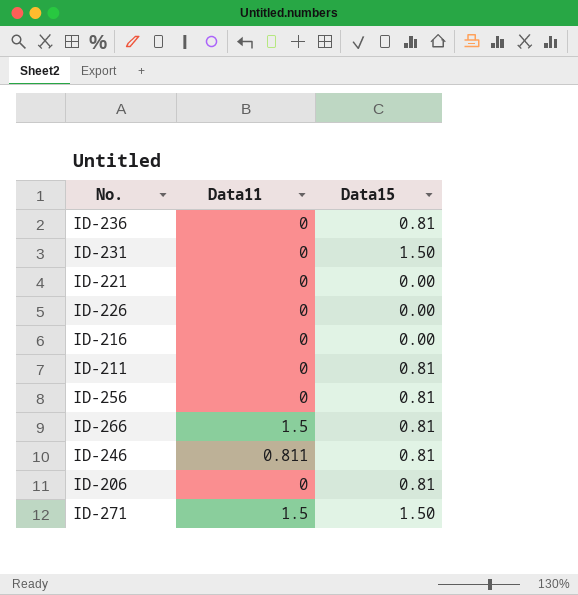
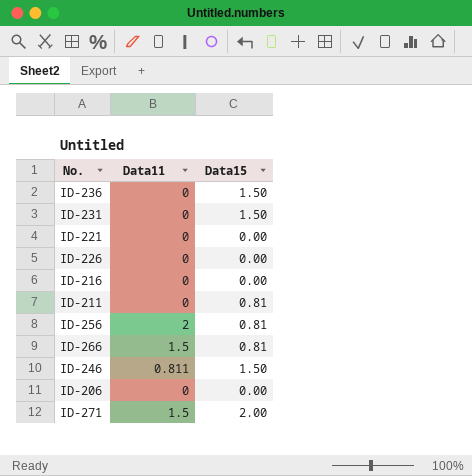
ID-236 | Data15: 0.81 -> 1.50
ID-256 | Data11: 0 -> 2
ID-246 | Data15: 0.81 -> 1.50
ID-206 | Data15: 0.81 -> 0.00
ID-271 | Data15: 1.50 -> 2.00

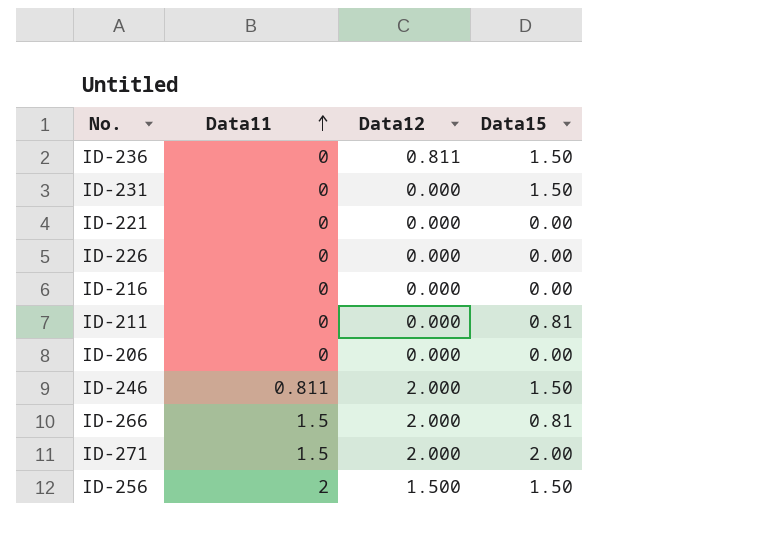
row order: none -> Data11 ascending
column Data12 | position: none -> 3
ID-256 | Data15: 0.81 -> 1.50

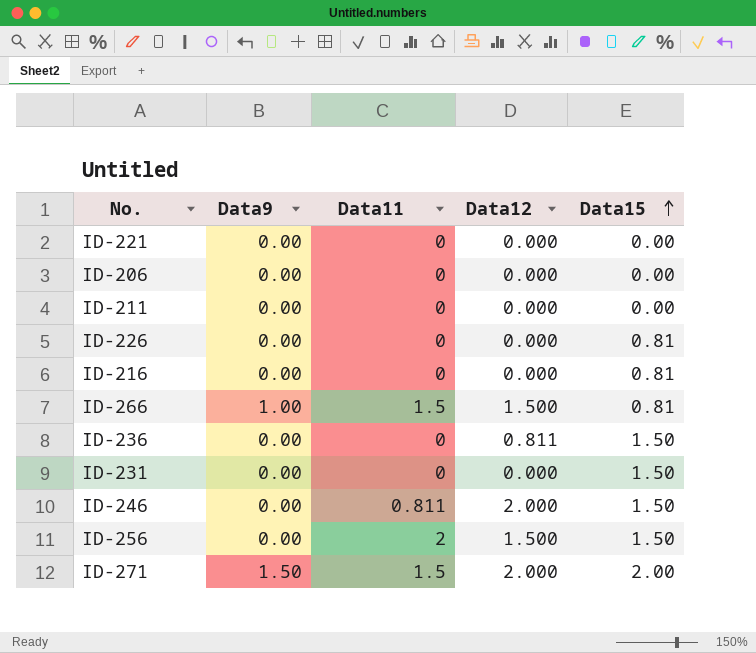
row order: Data11 ascending -> Data15 ascending
column Data9 | position: none -> 2
ID-211 | Data15: 0.81 -> 0.00
ID-226 | Data15: 0.00 -> 0.81
ID-216 | Data15: 0.00 -> 0.81
ID-266 | Data12: 2.000 -> 1.500

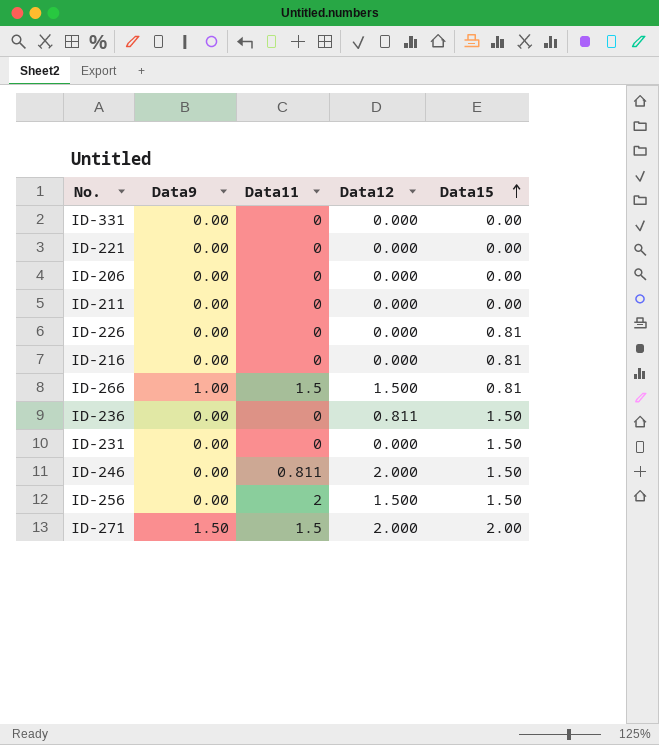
row ID-331: none -> 0.00 | 0 | 0.000 | 0.00

